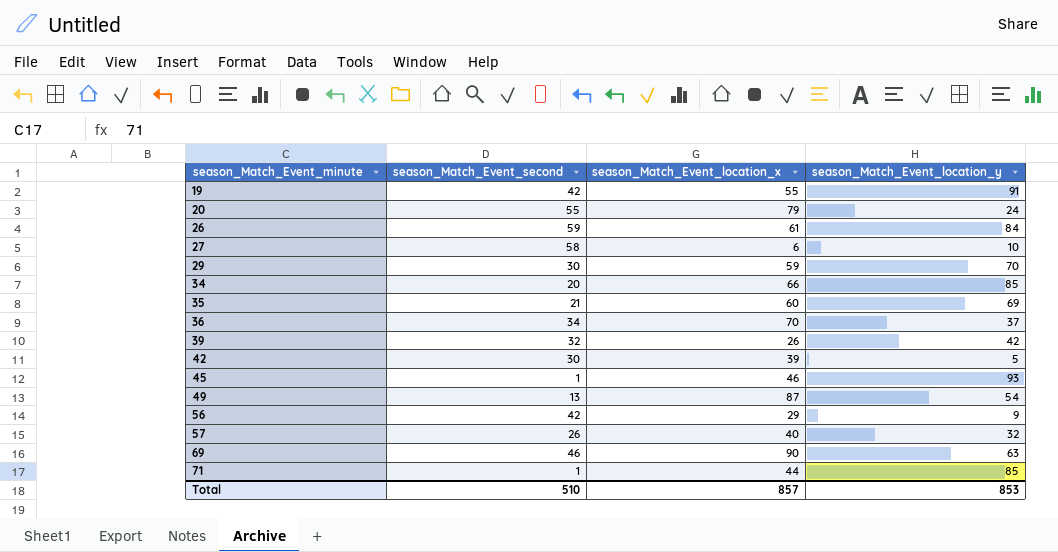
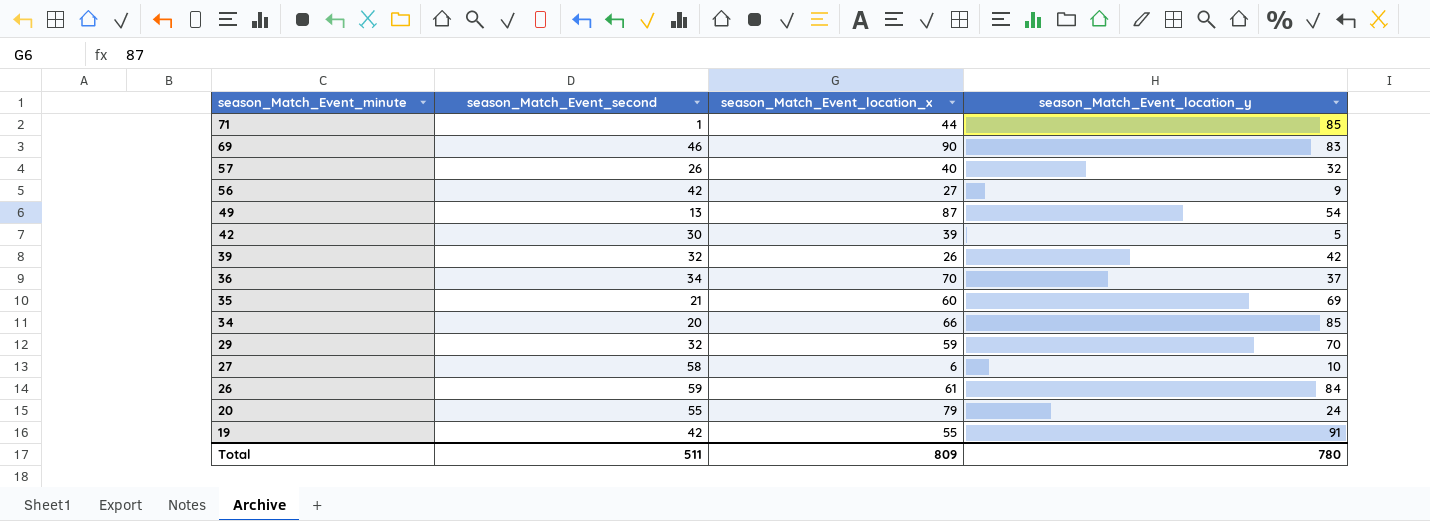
row order: season_Match_Event_minute ascending -> season_Match_Event_minute descending
row 45: 1 | 46 | 93 -> none
69 | season_Match_Event_location_y: 63 -> 83
56 | season_Match_Event_location_x: 29 -> 27
29 | season_Match_Event_second: 30 -> 32
Total | season_Match_Event_second: 510 -> 511
Total | season_Match_Event_location_x: 857 -> 809
Total | season_Match_Event_location_y: 853 -> 780

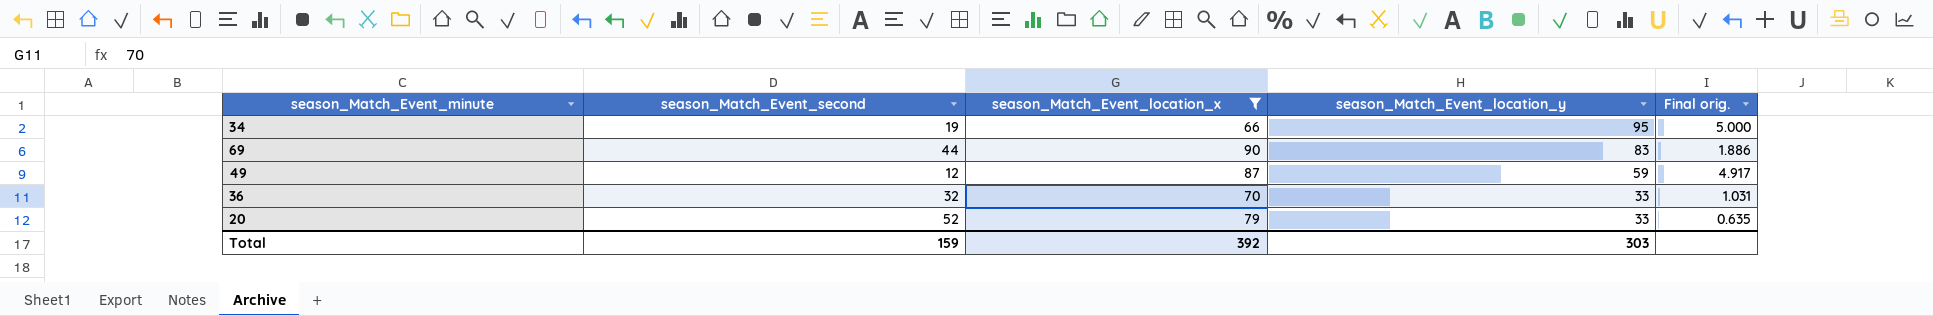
filter: none -> season_Match_Event_location_x >= 66
row order: season_Match_Event_minute descending -> season_Match_Event_location_y descending
column Final orig. | formula: none -> [season_Match_Event_location_y] / [season_Match_Event_second]
34 | season_Match_Event_second: 20 -> 19
34 | season_Match_Event_location_y: 85 -> 95
69 | season_Match_Event_second: 46 -> 44
49 | season_Match_Event_second: 13 -> 12
49 | season_Match_Event_location_y: 54 -> 59
36 | season_Match_Event_second: 34 -> 32
36 | season_Match_Event_location_y: 37 -> 33
20 | season_Match_Event_second: 55 -> 52
20 | season_Match_Event_location_y: 24 -> 33
Total | season_Match_Event_second: 511 -> 159
Total | season_Match_Event_location_x: 809 -> 392
Total | season_Match_Event_location_y: 780 -> 303

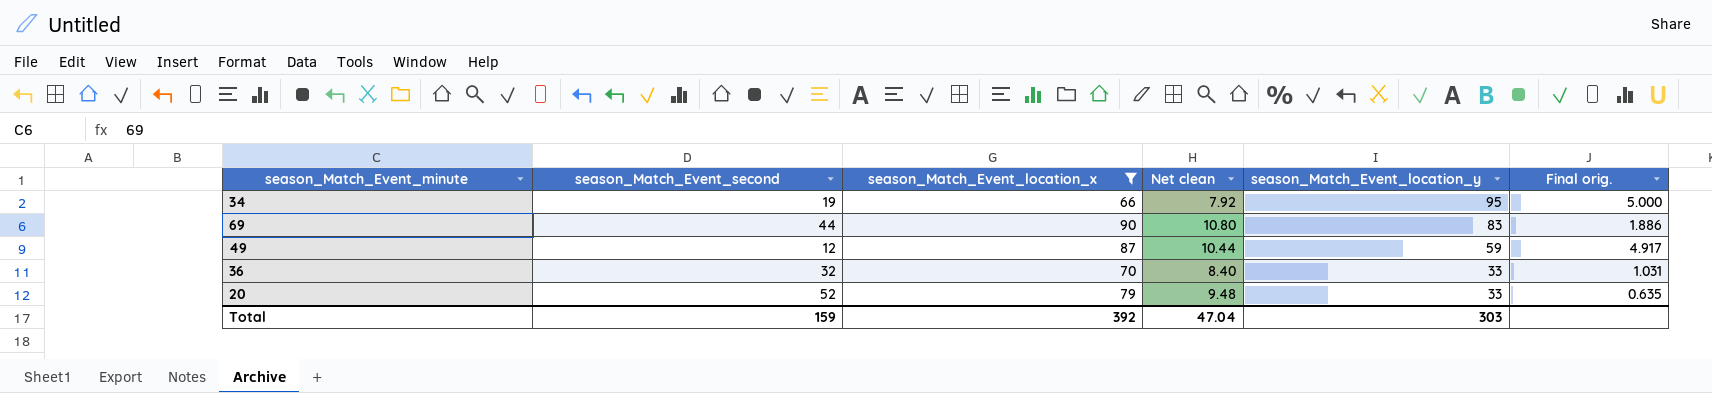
column Net clean | formula: none -> [season_Match_Event_location_x] * 0.12

